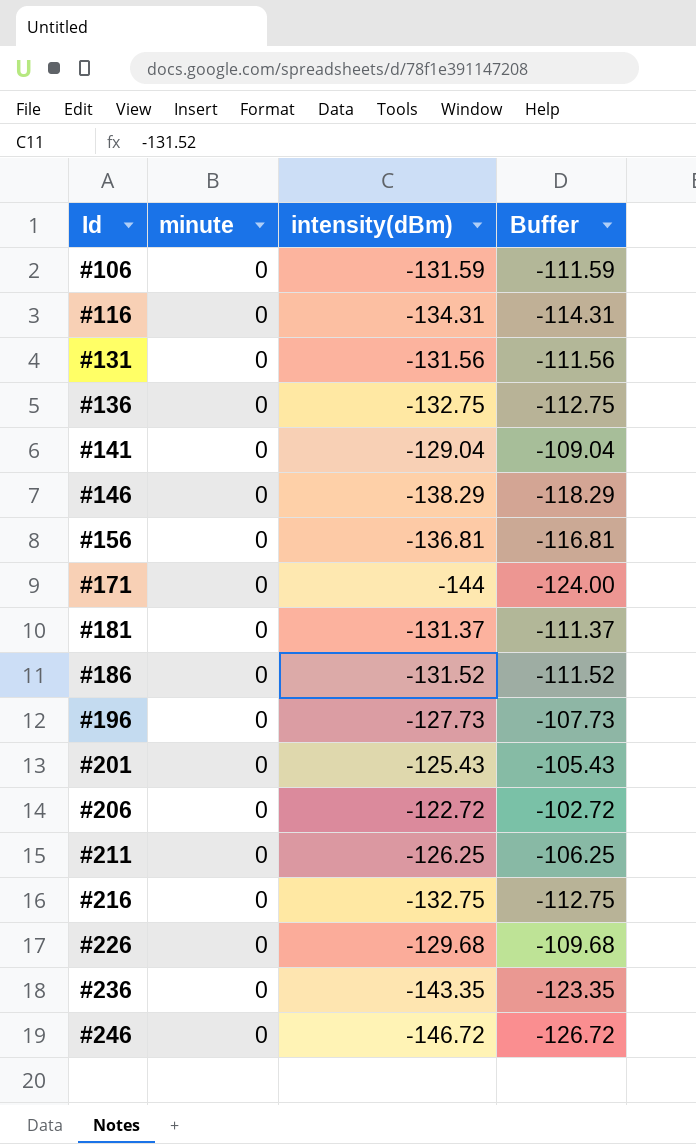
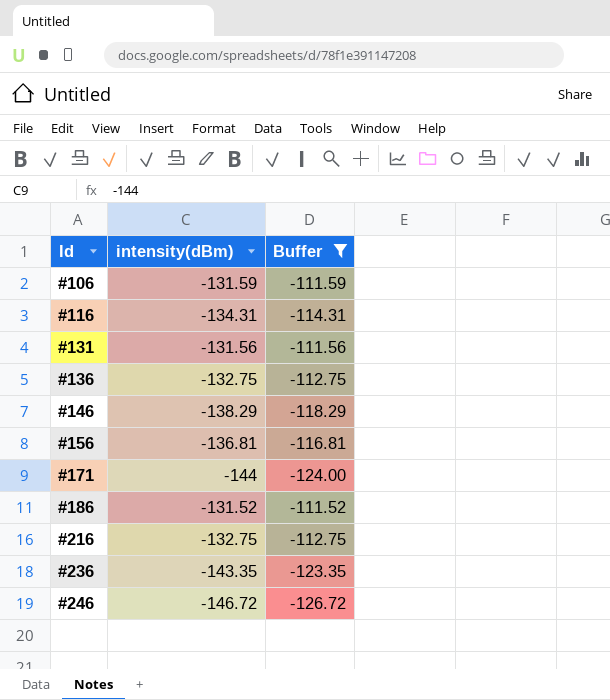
filter: none -> Buffer <= -111.52
column minute | position: 2 -> none

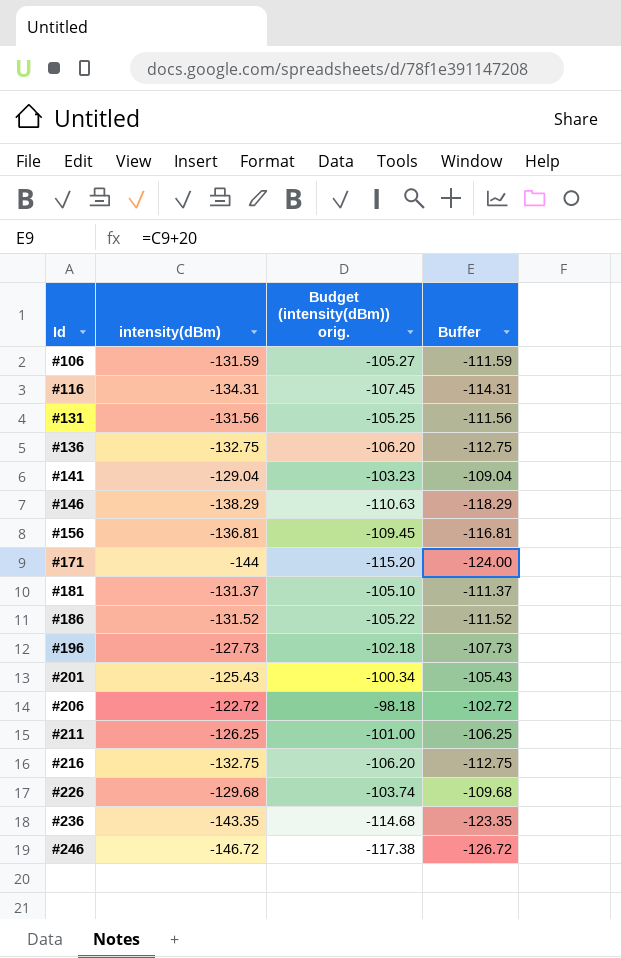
filter: Buffer <= -111.52 -> none
column Budget (intensity(dBm)) orig. | formula: none -> [intensity(dBm)] * 0.8

